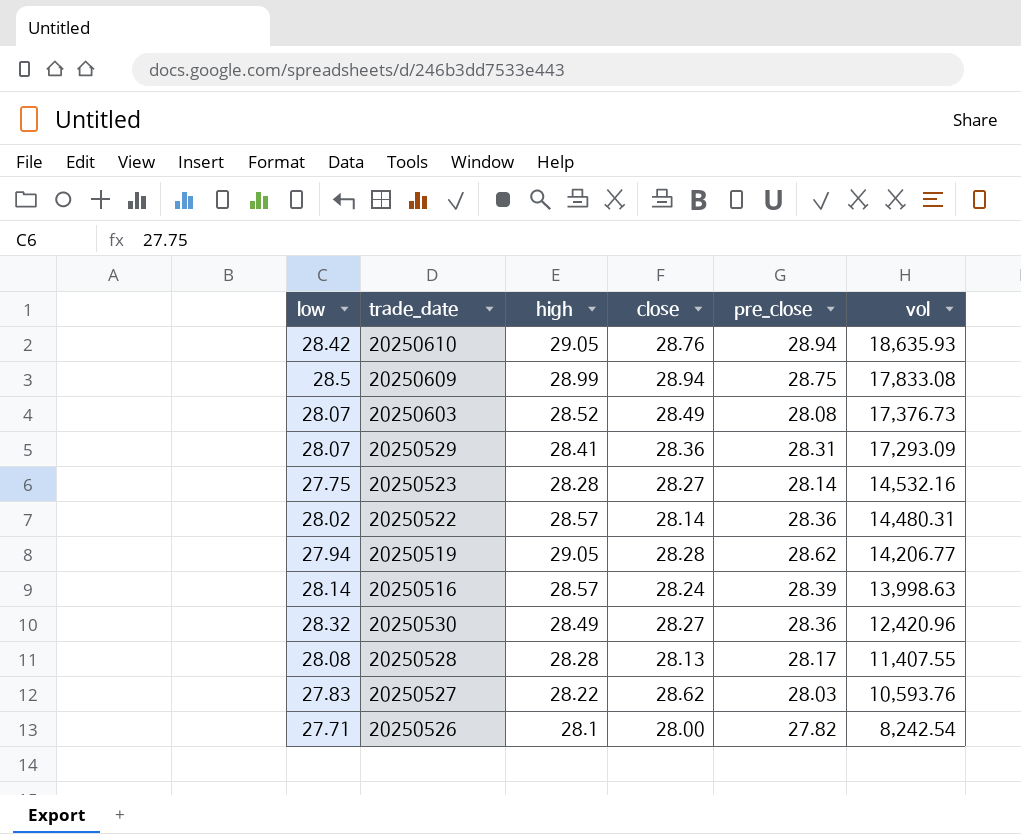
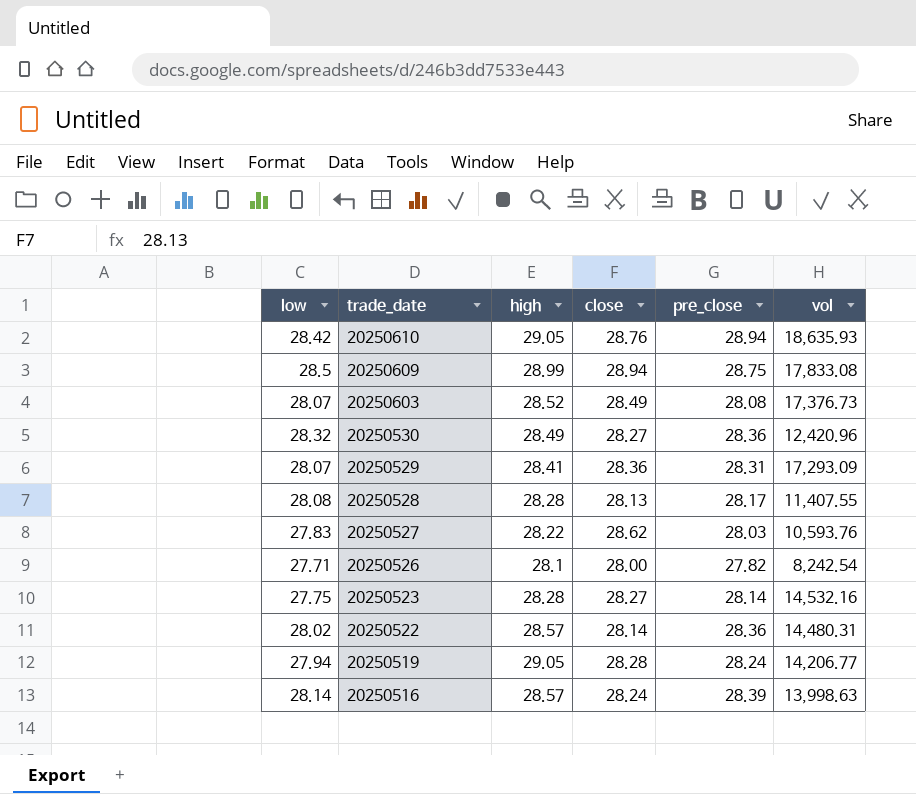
row order: vol descending -> trade_date descending
20250519 | pre_close: 28.62 -> 28.24

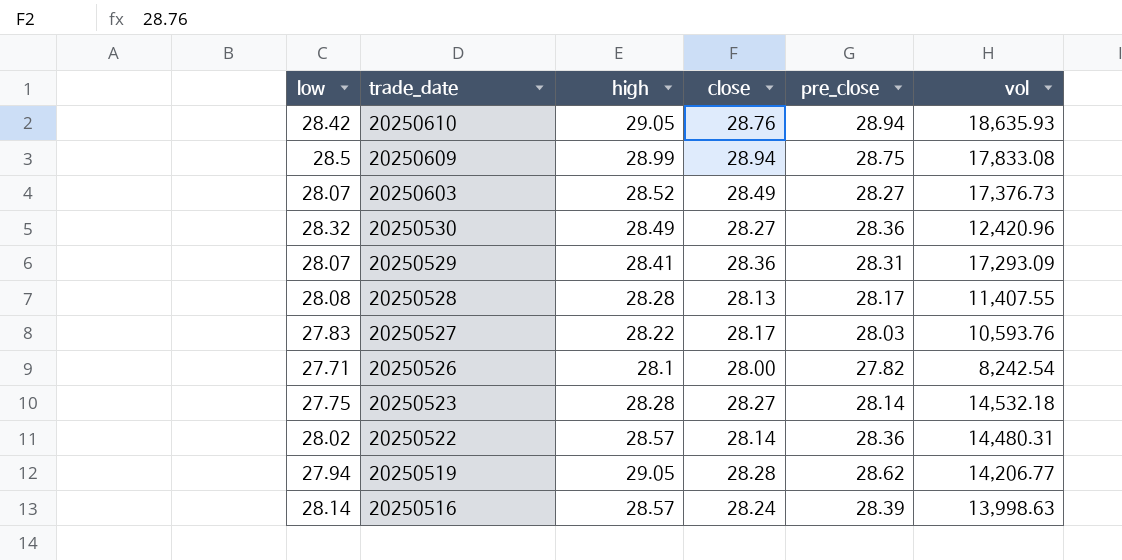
20250603 | pre_close: 28.08 -> 28.27
20250527 | close: 28.62 -> 28.17
20250523 | vol: 14,532.16 -> 14,532.18
20250519 | pre_close: 28.24 -> 28.62

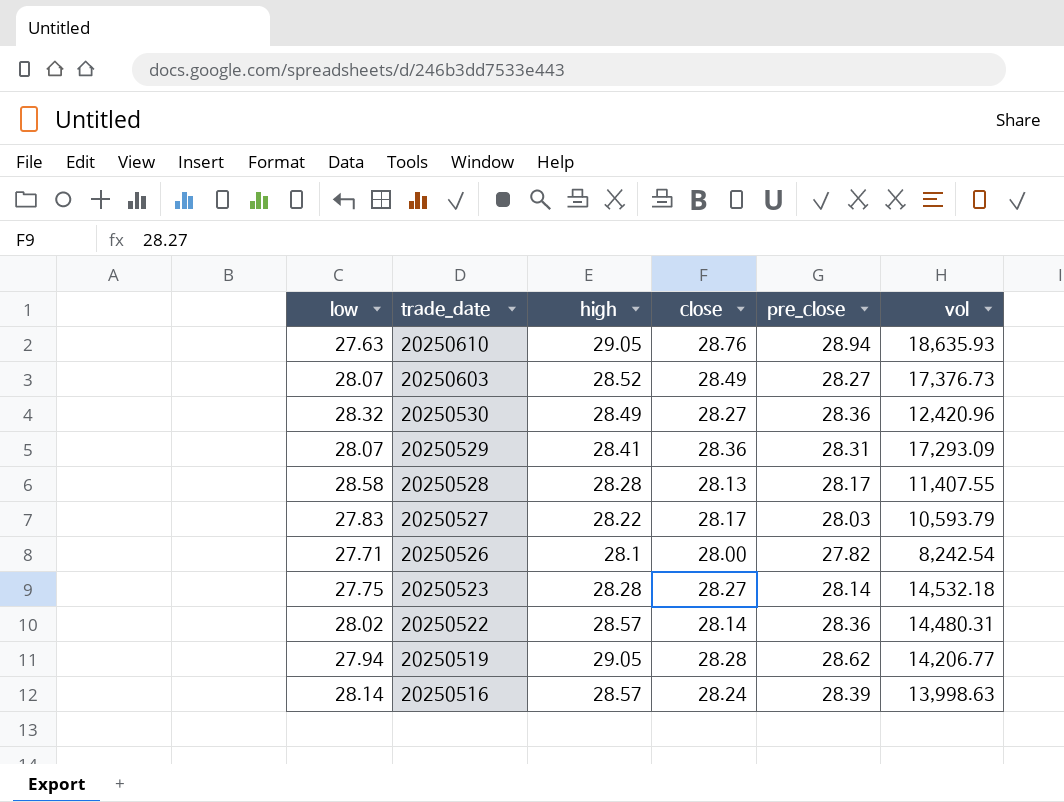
row 20250609: 28.5 | 28.99 | 28.94 | 28.75 | 17,833.08 -> none
20250610 | low: 28.42 -> 27.63
20250528 | low: 28.08 -> 28.58
20250527 | vol: 10,593.76 -> 10,593.79

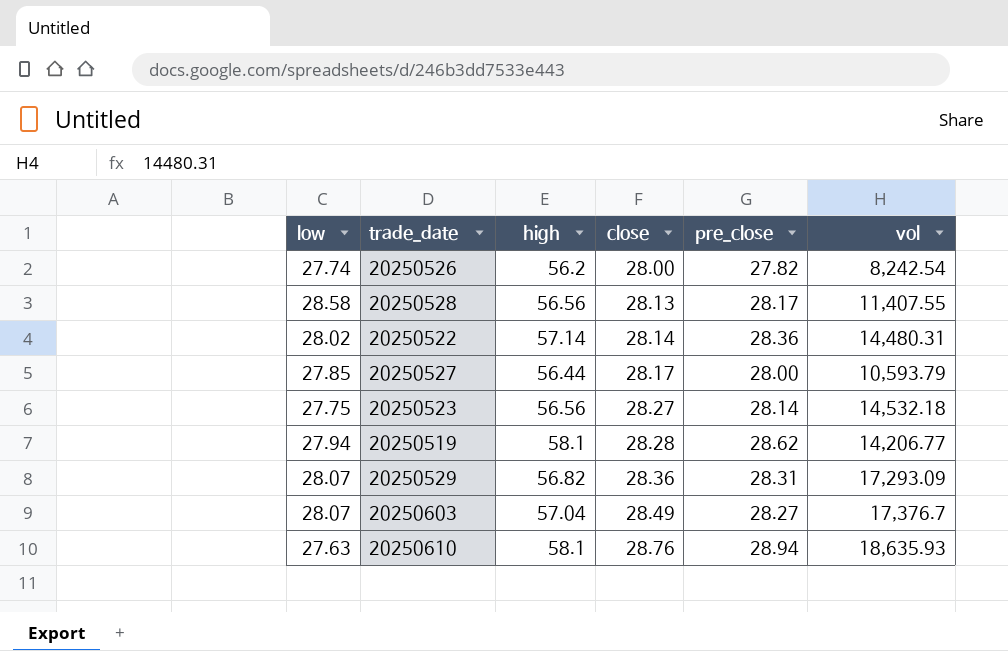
row order: trade_date descending -> close ascending
row 20250530: 28.32 | 28.49 | 28.27 | 28.36 | 12,420.96 -> none
row 20250516: 28.14 | 28.57 | 28.24 | 28.39 | 13,998.63 -> none
20250526 | low: 27.71 -> 27.74
20250526 | high: 28.1 -> 56.2
20250528 | high: 28.28 -> 56.56
20250522 | high: 28.57 -> 57.14
20250527 | low: 27.83 -> 27.85
20250527 | high: 28.22 -> 56.44
20250527 | pre_close: 28.03 -> 28.00
20250523 | high: 28.28 -> 56.56
20250519 | high: 29.05 -> 58.1
20250529 | high: 28.41 -> 56.82
20250603 | high: 28.52 -> 57.04
20250603 | vol: 17,376.73 -> 17,376.7
20250610 | high: 29.05 -> 58.1

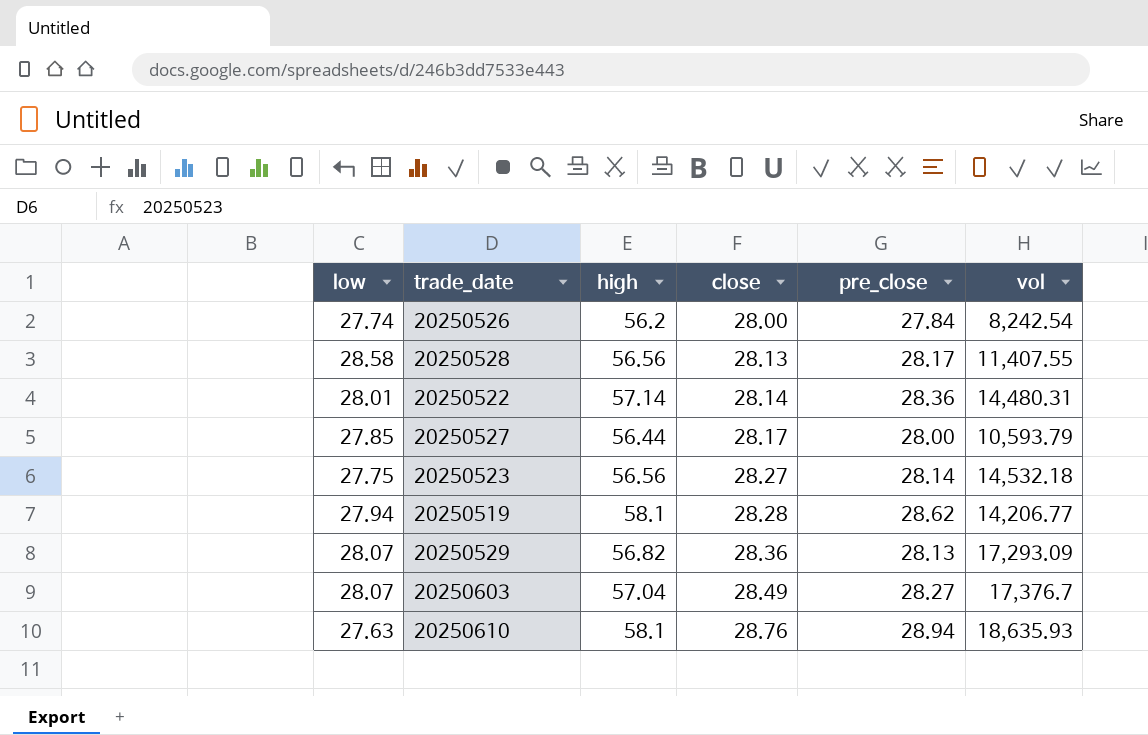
20250526 | pre_close: 27.82 -> 27.84
20250522 | low: 28.02 -> 28.01
20250529 | pre_close: 28.31 -> 28.13

